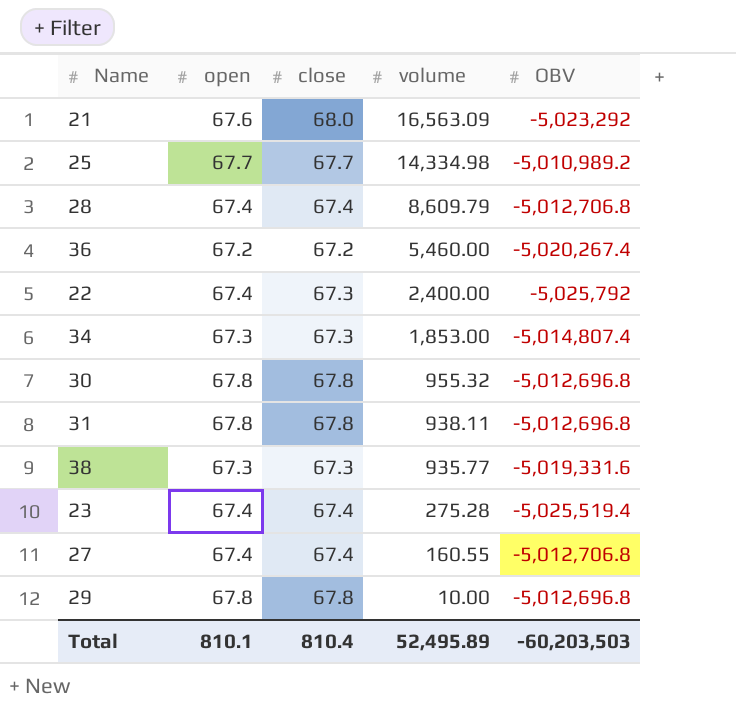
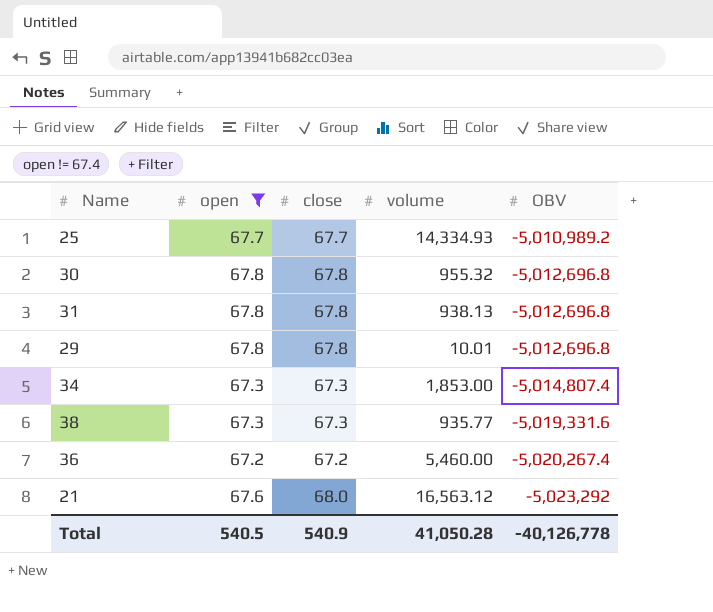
filter: none -> open != 67.4
row order: volume descending -> OBV descending
25 | volume: 14,334.98 -> 14,334.93
31 | volume: 938.11 -> 938.13
29 | volume: 10.00 -> 10.01
21 | volume: 16,563.09 -> 16,563.12
Total | open: 810.1 -> 540.5
Total | close: 810.4 -> 540.9
Total | volume: 52,495.89 -> 41,050.28
Total | OBV: -60,203,503 -> -40,126,778

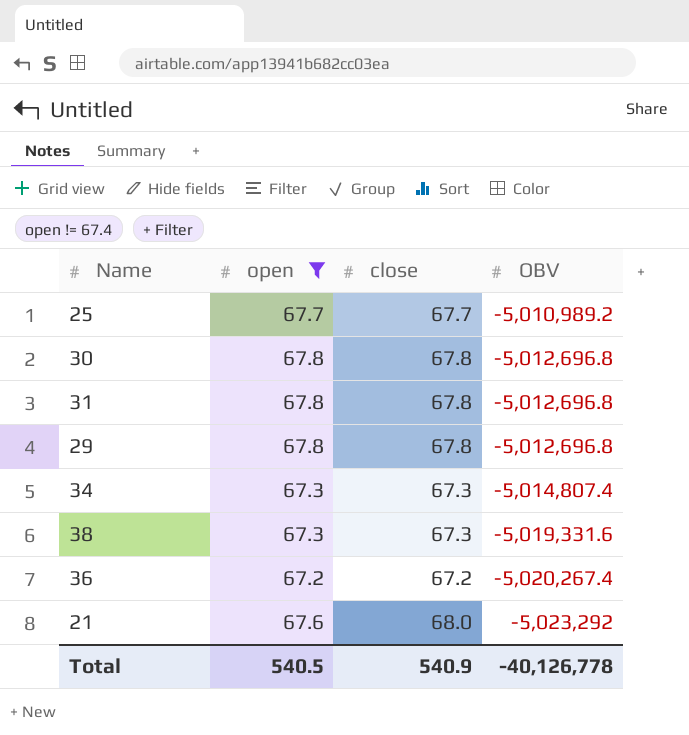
column volume | position: 4 -> none

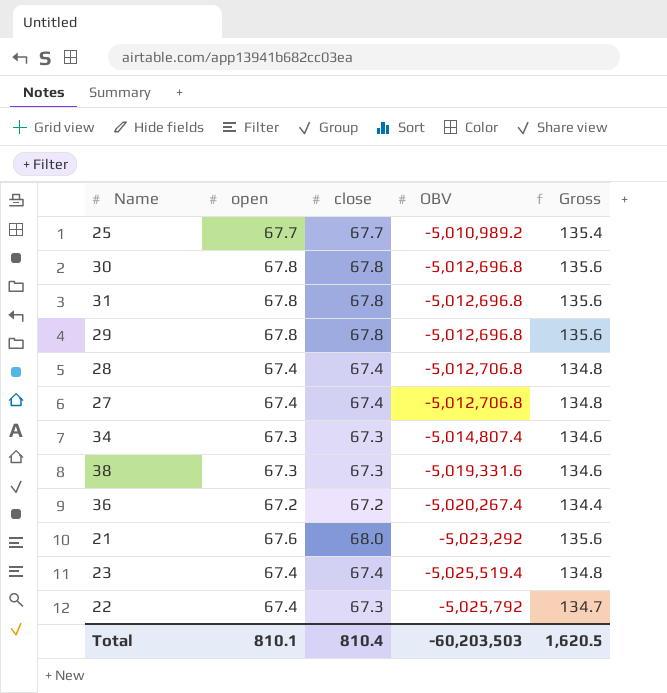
filter: open != 67.4 -> none
column Gross | formula: none -> [open] + [close]
Total | open: 540.5 -> 810.1
Total | close: 540.9 -> 810.4
Total | OBV: -40,126,778 -> -60,203,503

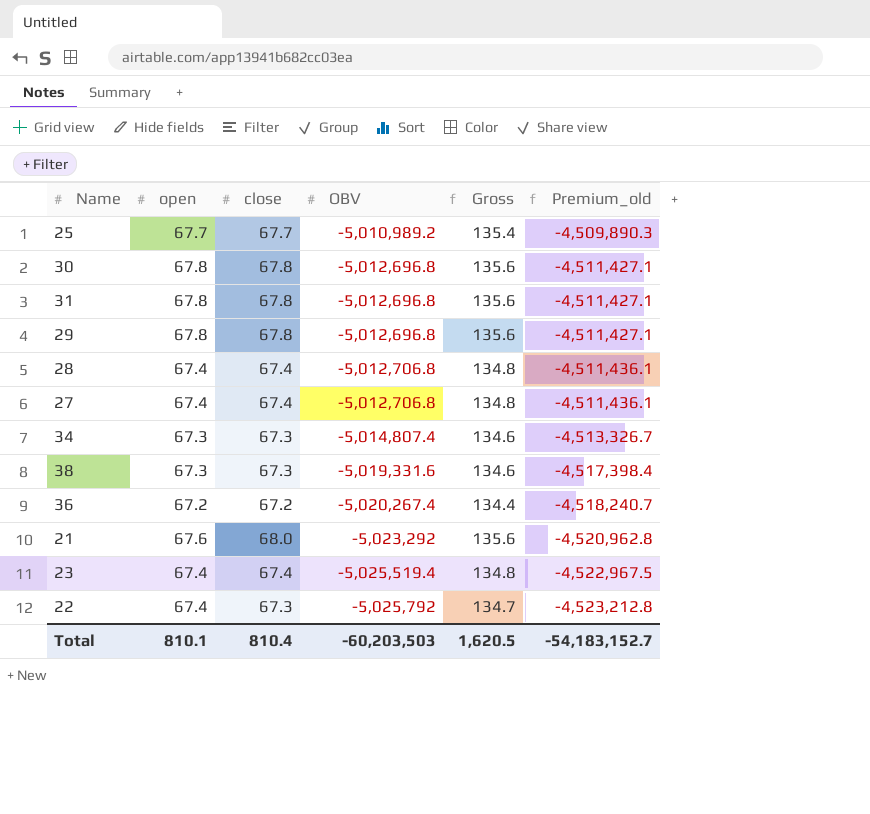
column Premium_old | formula: none -> [OBV] * 0.9

